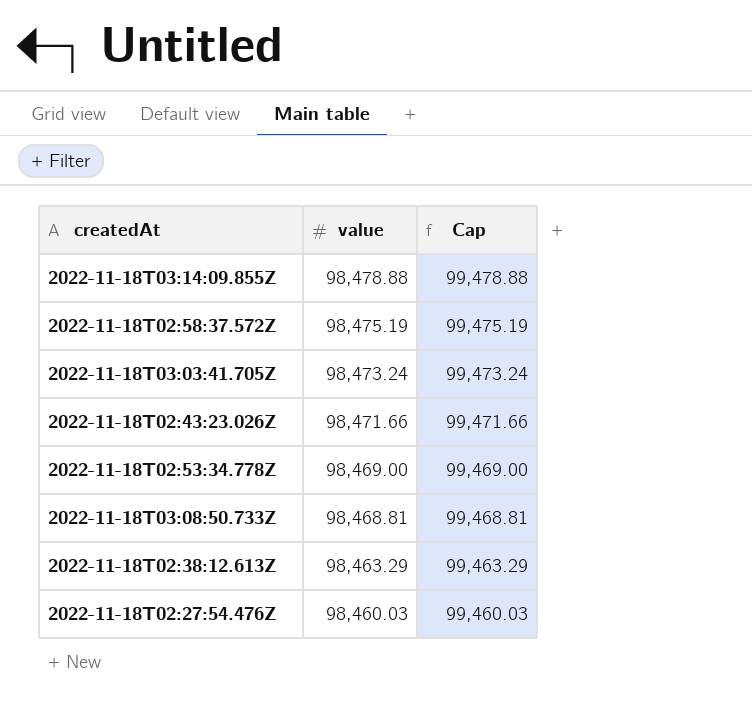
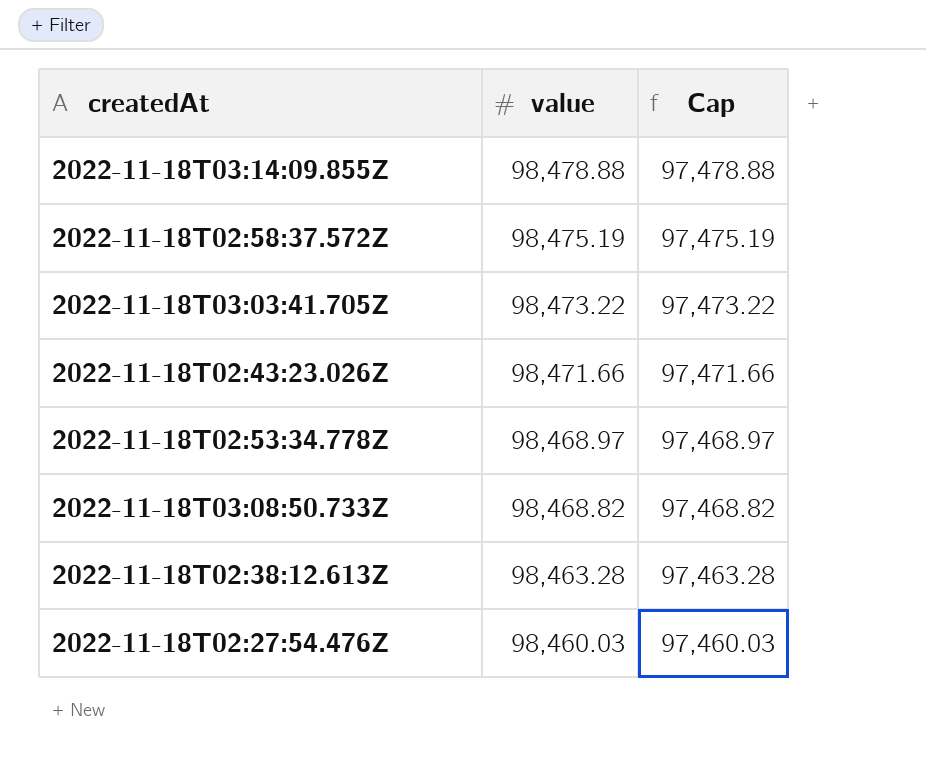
column Cap | formula: [value] + 1000 -> [value] - 1000
2022-11-18T03:03:41.705Z | value: 98,473.24 -> 98,473.22
2022-11-18T02:53:34.778Z | value: 98,469.00 -> 98,468.97
2022-11-18T03:08:50.733Z | value: 98,468.81 -> 98,468.82
2022-11-18T02:38:12.613Z | value: 98,463.29 -> 98,463.28

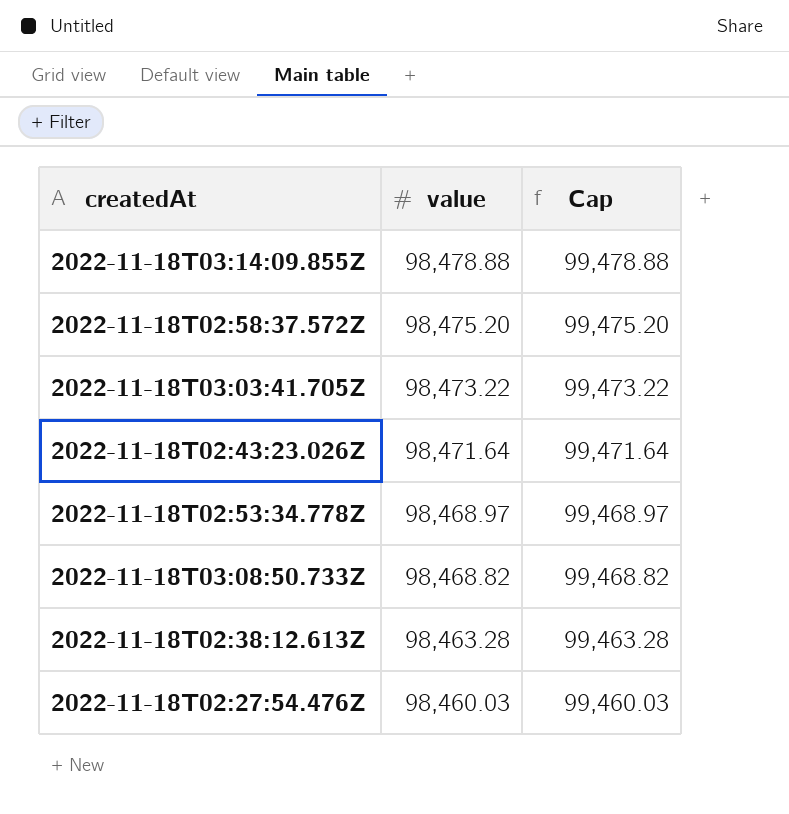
column Cap | formula: [value] - 1000 -> [value] + 1000
2022-11-18T02:58:37.572Z | value: 98,475.19 -> 98,475.20
2022-11-18T02:43:23.026Z | value: 98,471.66 -> 98,471.64

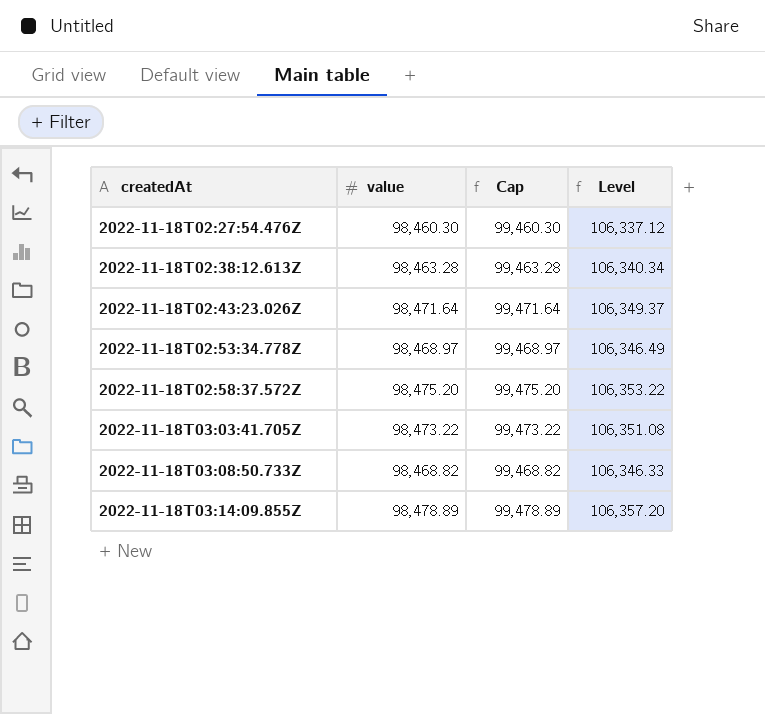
row order: value descending -> createdAt ascending
column Level | formula: none -> [value] * 1.08
2022-11-18T02:27:54.476Z | value: 98,460.03 -> 98,460.30
2022-11-18T02:27:54.476Z | Cap: 99,460.03 -> 99,460.30
2022-11-18T03:14:09.855Z | value: 98,478.88 -> 98,478.89
2022-11-18T03:14:09.855Z | Cap: 99,478.88 -> 99,478.89

